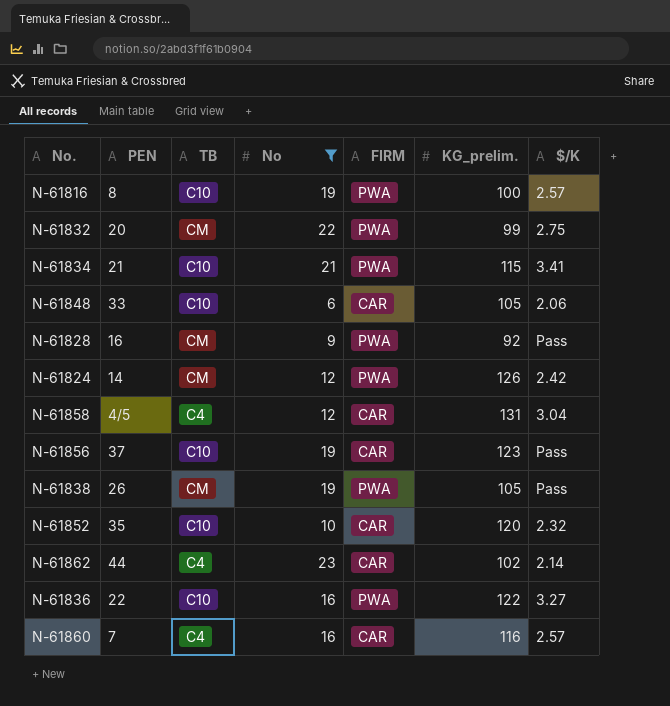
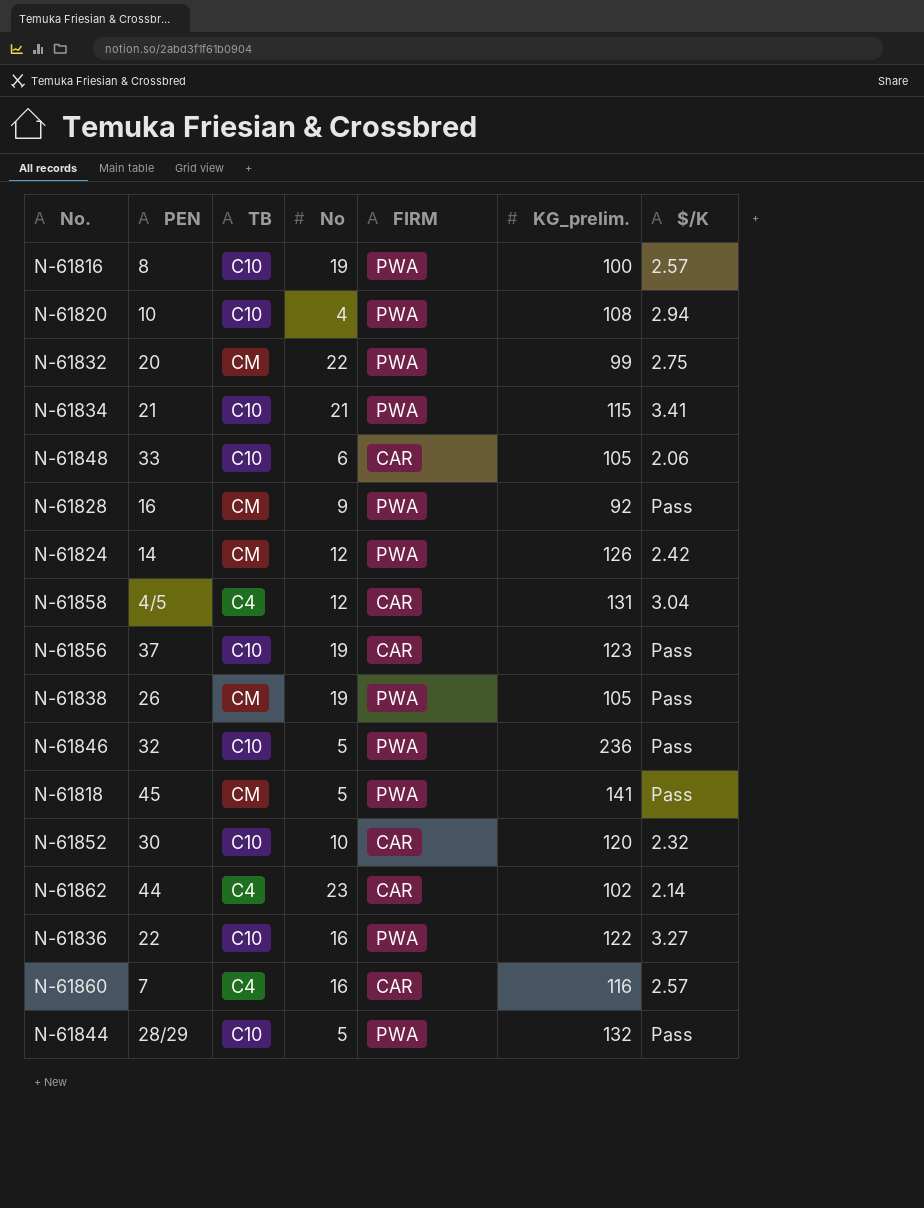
filter: No >= 6 -> none
N-61852 | PEN: 35 -> 30

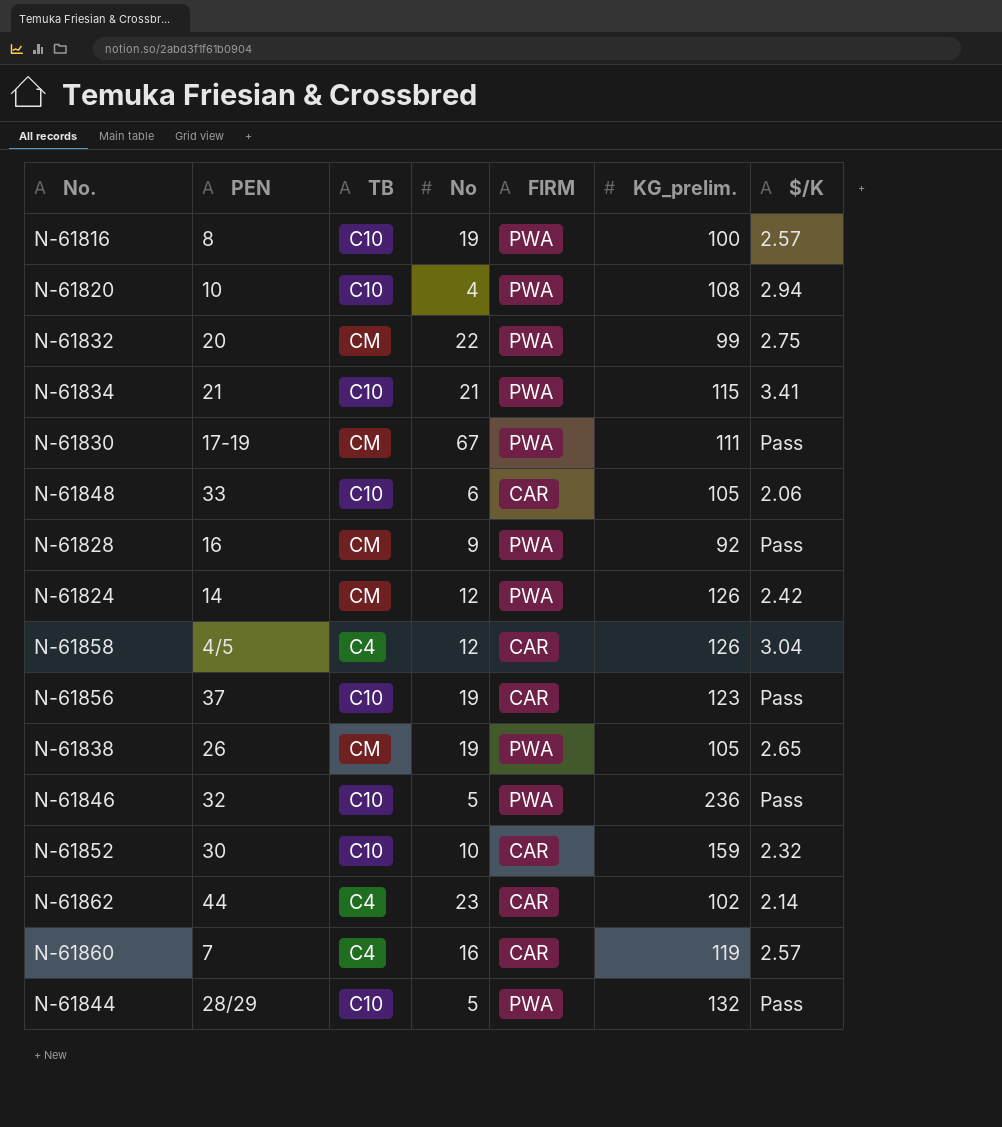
row N-61818: 45 | CM | 5 | PWA | 141 | Pass -> none
row N-61836: 22 | C10 | 16 | PWA | 122 | 3.27 -> none
row N-61830: none -> 17-19 | CM | 67 | PWA | 111 | Pass
N-61858 | KG_prelim.: 131 -> 126
N-61838 | $/K: Pass -> 2.65
N-61852 | KG_prelim.: 120 -> 159
N-61860 | KG_prelim.: 116 -> 119

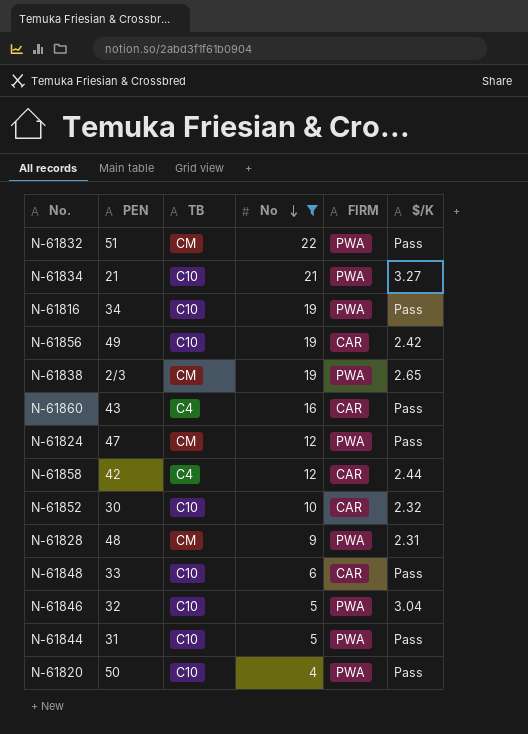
filter: none -> No <= 22
row order: none -> No descending
column KG_prelim. | position: 6 -> none
N-61832 | PEN: 20 -> 51
N-61832 | $/K: 2.75 -> Pass
N-61834 | $/K: 3.41 -> 3.27
N-61816 | PEN: 8 -> 34
N-61816 | $/K: 2.57 -> Pass
N-61856 | PEN: 37 -> 49
N-61856 | $/K: Pass -> 2.42
N-61838 | PEN: 26 -> 2/3
N-61860 | PEN: 7 -> 43
N-61860 | $/K: 2.57 -> Pass
N-61824 | PEN: 14 -> 47
N-61824 | $/K: 2.42 -> Pass
N-61858 | PEN: 4/5 -> 42
N-61858 | $/K: 3.04 -> 2.44
N-61828 | PEN: 16 -> 48
N-61828 | $/K: Pass -> 2.31
N-61848 | $/K: 2.06 -> Pass
N-61846 | $/K: Pass -> 3.04
N-61844 | PEN: 28/29 -> 31
N-61820 | PEN: 10 -> 50
N-61820 | $/K: 2.94 -> Pass

